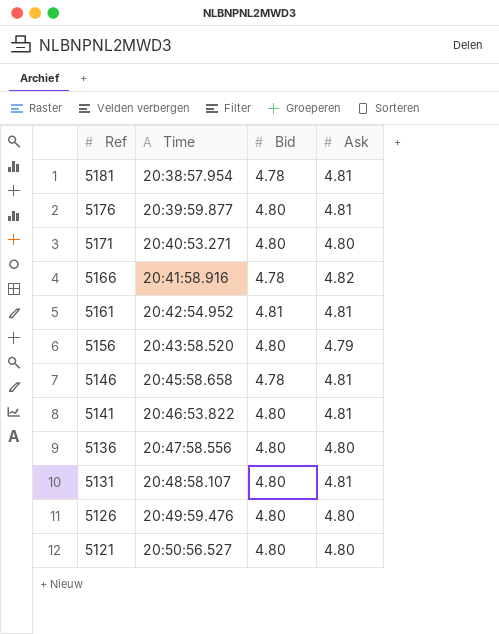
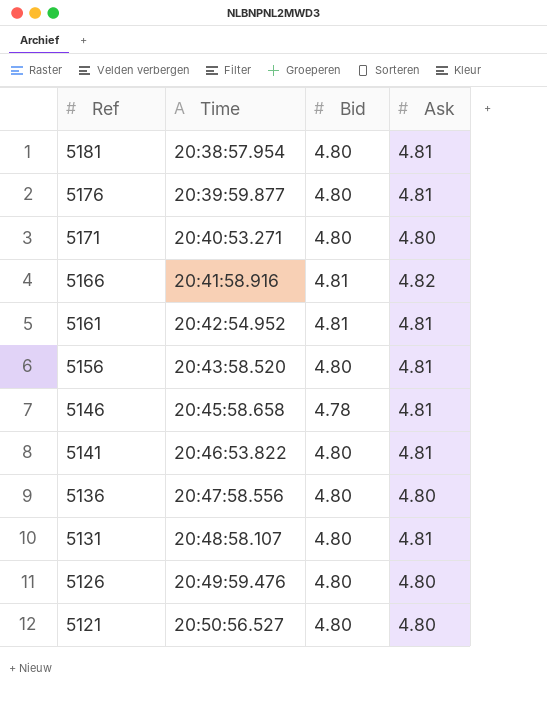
5181 | Bid: 4.78 -> 4.80
5166 | Bid: 4.78 -> 4.81
5156 | Ask: 4.79 -> 4.81

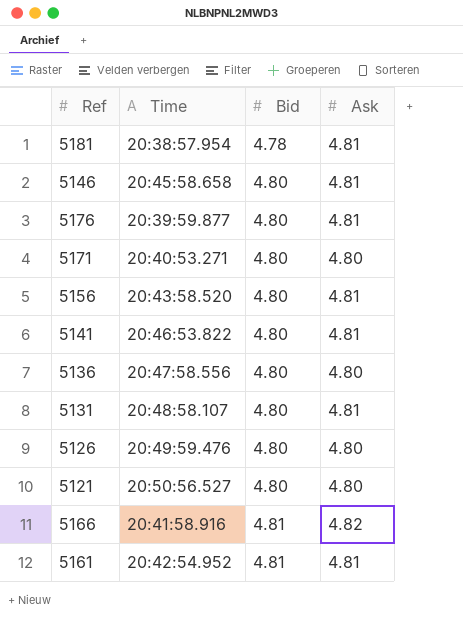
row order: Ref descending -> Bid ascending
5181 | Bid: 4.80 -> 4.78
5146 | Bid: 4.78 -> 4.80

